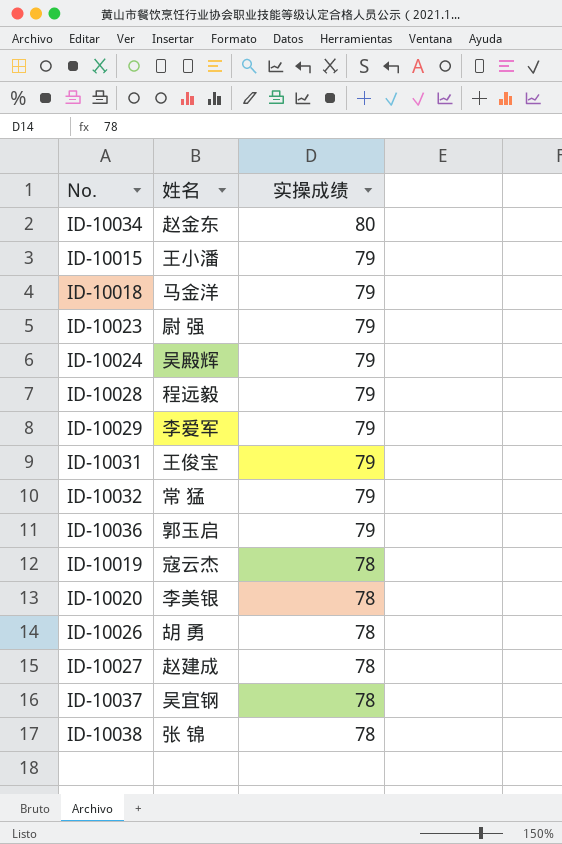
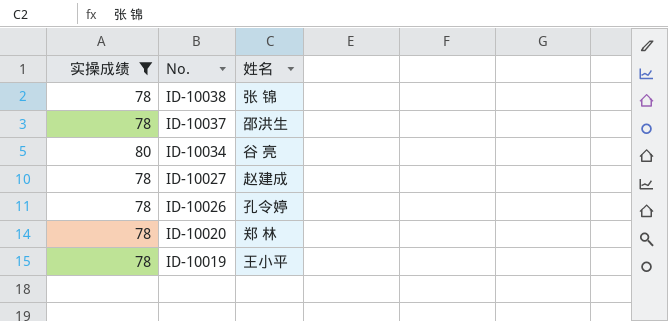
filter: none -> 实操成绩 != 79
row order: 实操成绩 descending -> No. descending
column 实操成绩 | position: 3 -> 1
ID-10037 | 姓名: 吴宜钢 -> 邵洪生
ID-10034 | 姓名: 赵金东 -> 谷 亮
ID-10026 | 姓名: 胡 勇 -> 孔令婷
ID-10020 | 姓名: 李美银 -> 郑 林
ID-10019 | 姓名: 寇云杰 -> 王小平

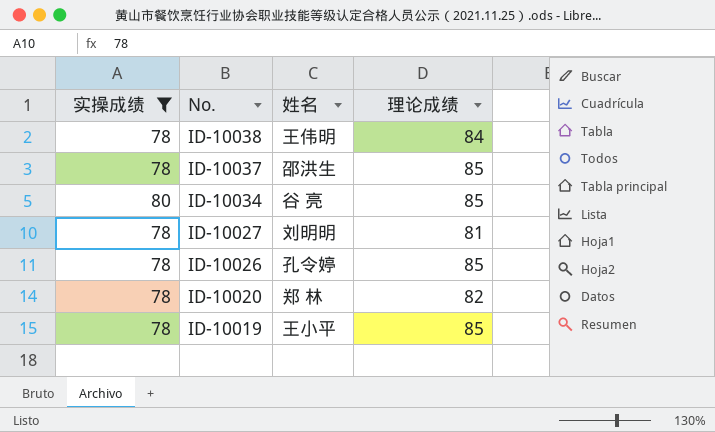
column 理论成绩 | position: none -> 4
ID-10038 | 姓名: 张 锦 -> 王伟明
ID-10027 | 姓名: 赵建成 -> 刘明明

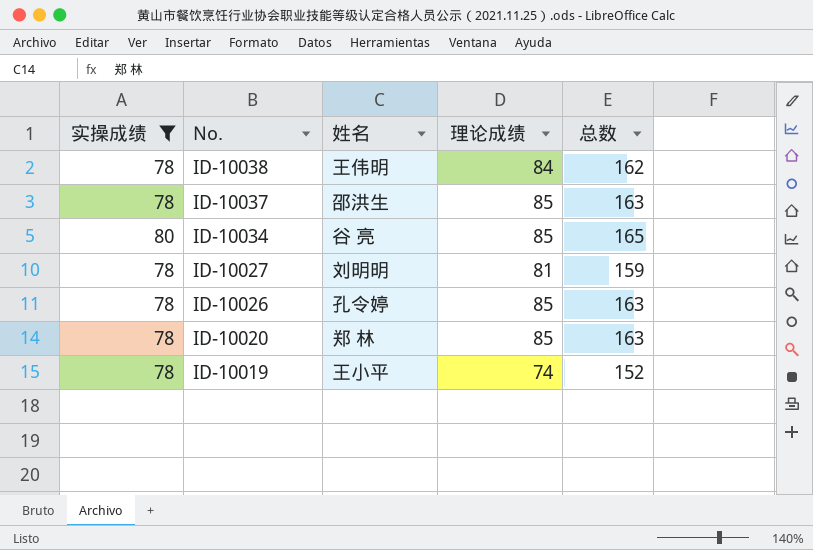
column 总数 | formula: none -> [实操成绩] + [理论成绩]
ID-10020 | 理论成绩: 82 -> 85
ID-10019 | 理论成绩: 85 -> 74

